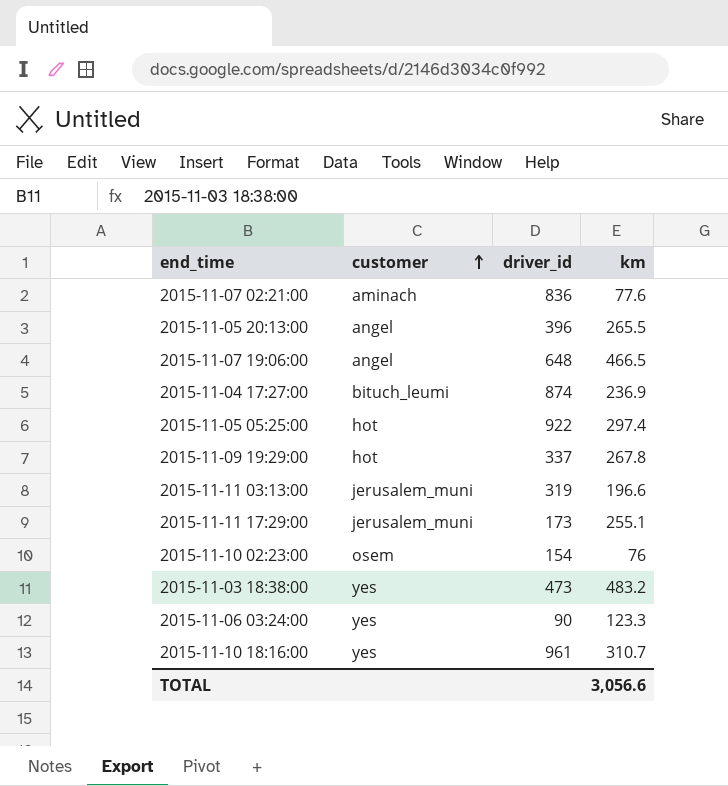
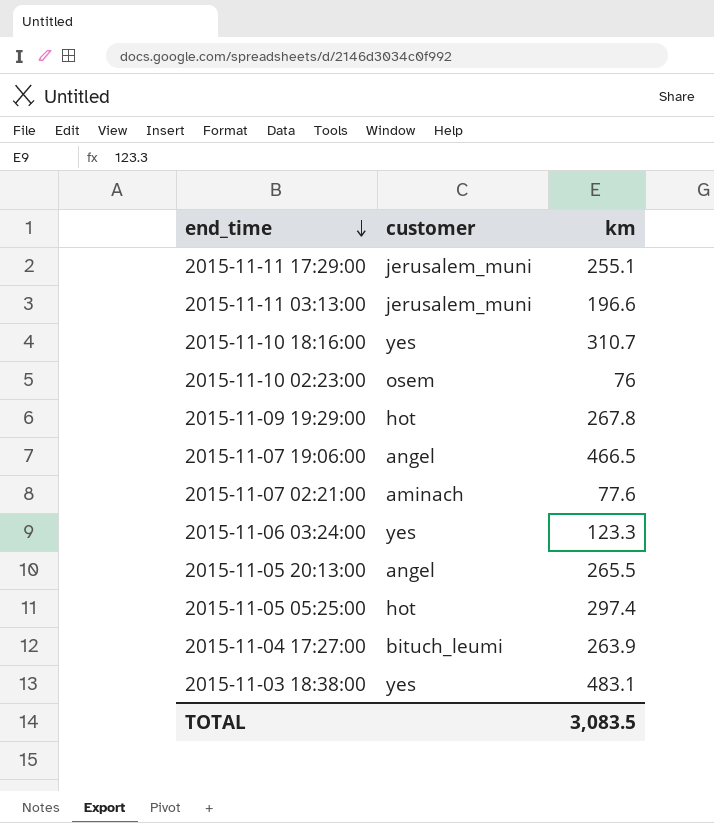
row order: customer ascending -> end_time descending
column driver_id | position: 3 -> none
2015-11-04 17:27:00 | km: 236.9 -> 263.9
2015-11-03 18:38:00 | km: 483.2 -> 483.1
TOTAL | km: 3,056.6 -> 3,083.5

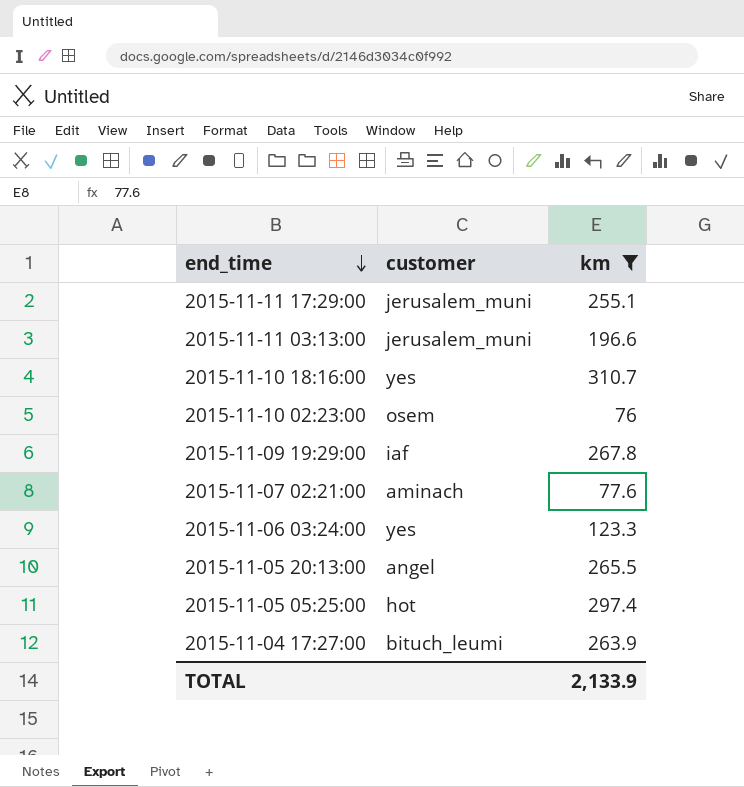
filter: none -> km <= 310.7
2015-11-09 19:29:00 | customer: hot -> iaf
TOTAL | km: 3,083.5 -> 2,133.9

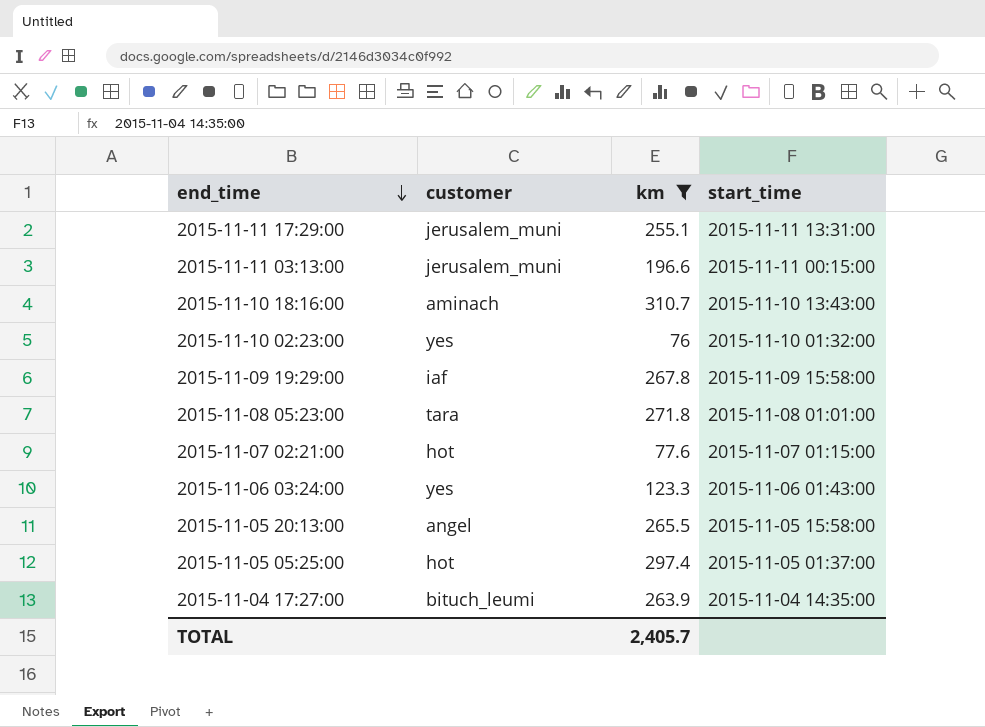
column start_time | position: none -> 4
2015-11-10 18:16:00 | customer: yes -> aminach
2015-11-10 02:23:00 | customer: osem -> yes
row 2015-11-08 05:23:00: none -> tara | 271.8 | 2015-11-08 01:01:00
2015-11-07 02:21:00 | customer: aminach -> hot
TOTAL | km: 2,133.9 -> 2,405.7

